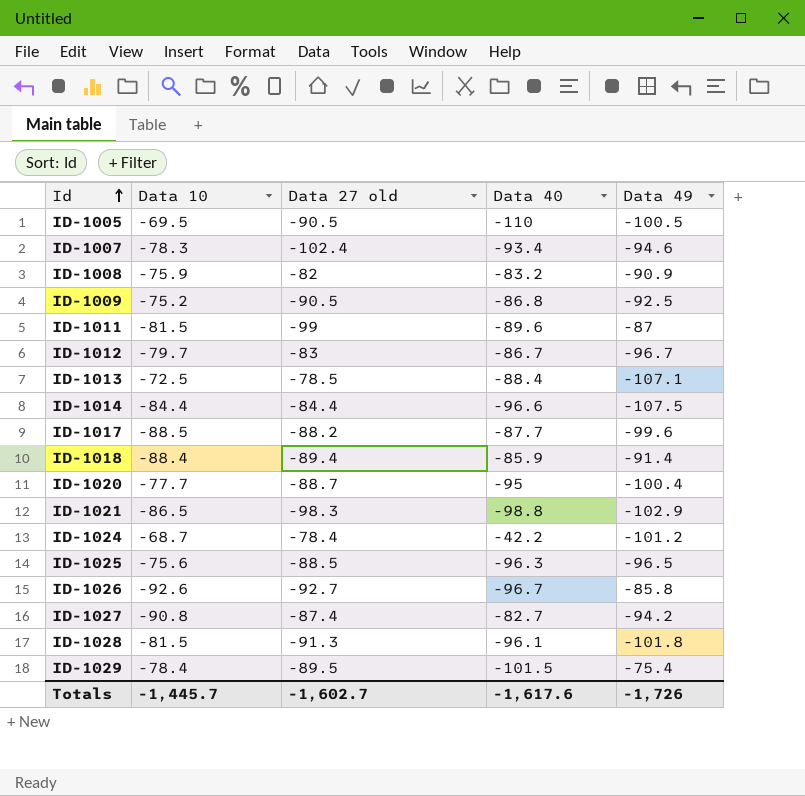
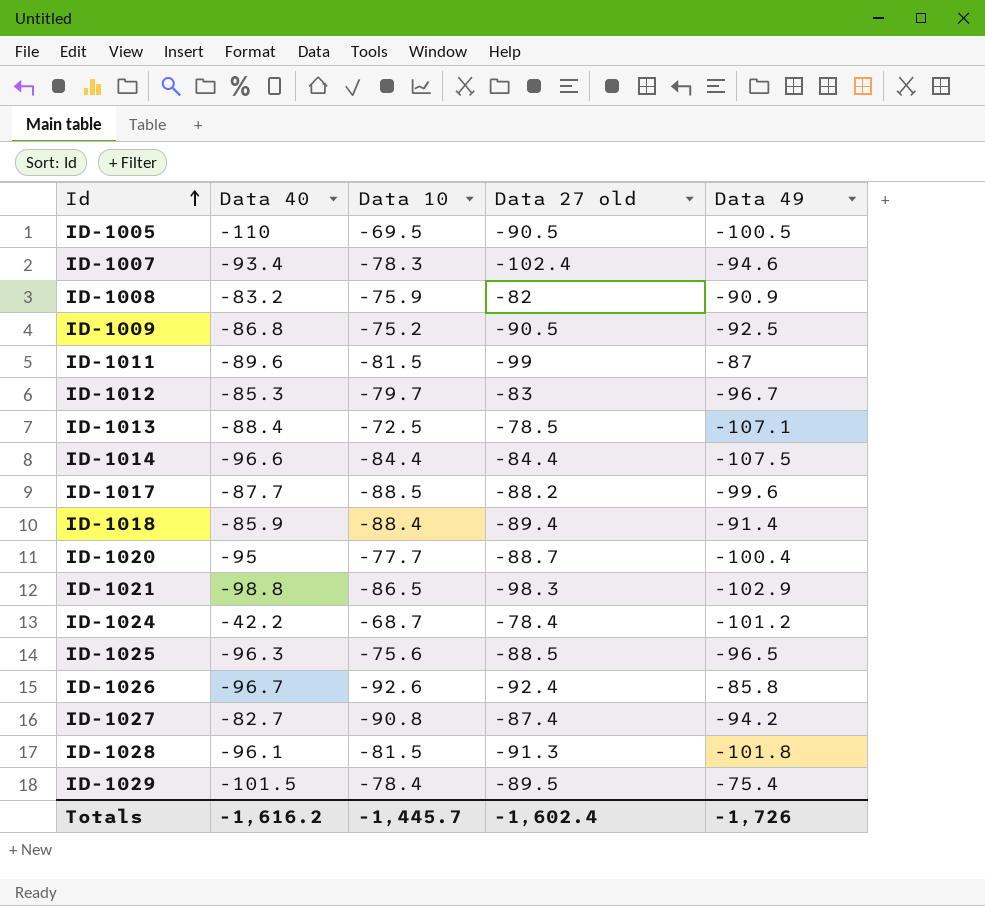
column Data 40 | position: 4 -> 2
ID-1012 | Data 40: -86.7 -> -85.3
ID-1026 | Data 27 old: -92.7 -> -92.4
Totals | Data 40: -1,617.6 -> -1,616.2
Totals | Data 27 old: -1,602.7 -> -1,602.4

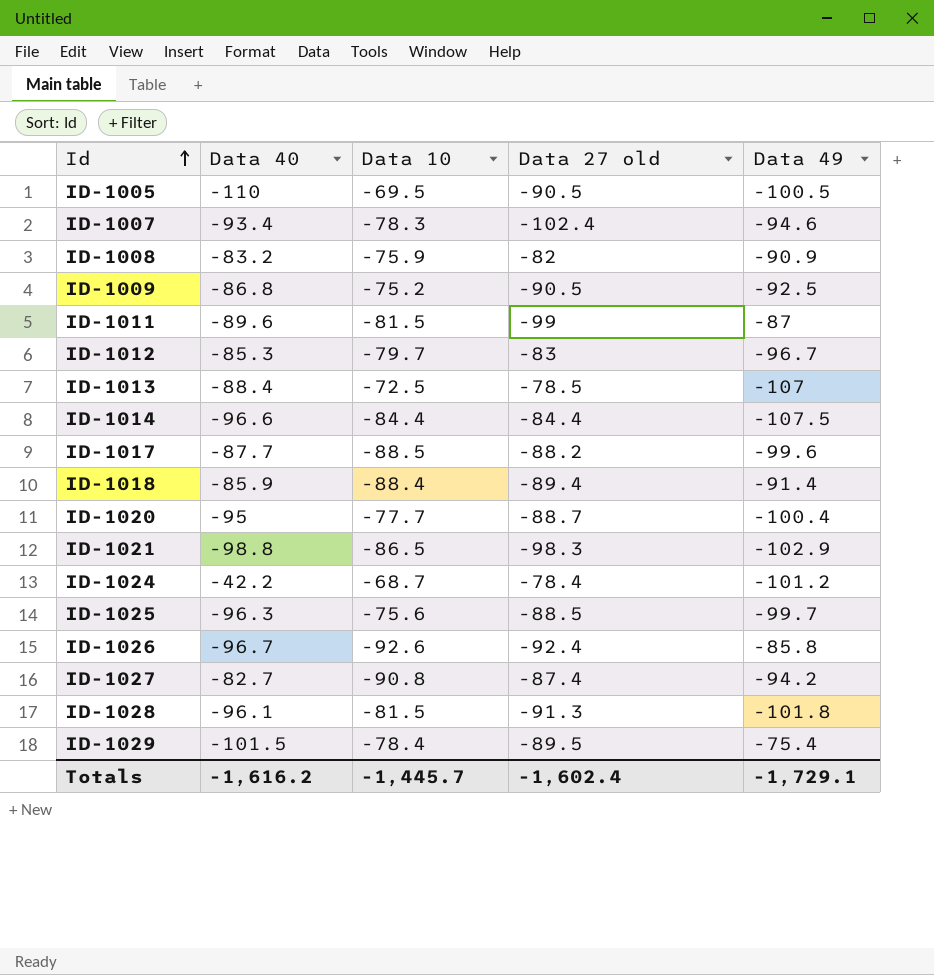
ID-1013 | Data 49: -107.1 -> -107
ID-1025 | Data 49: -96.5 -> -99.7
Totals | Data 49: -1,726 -> -1,729.1

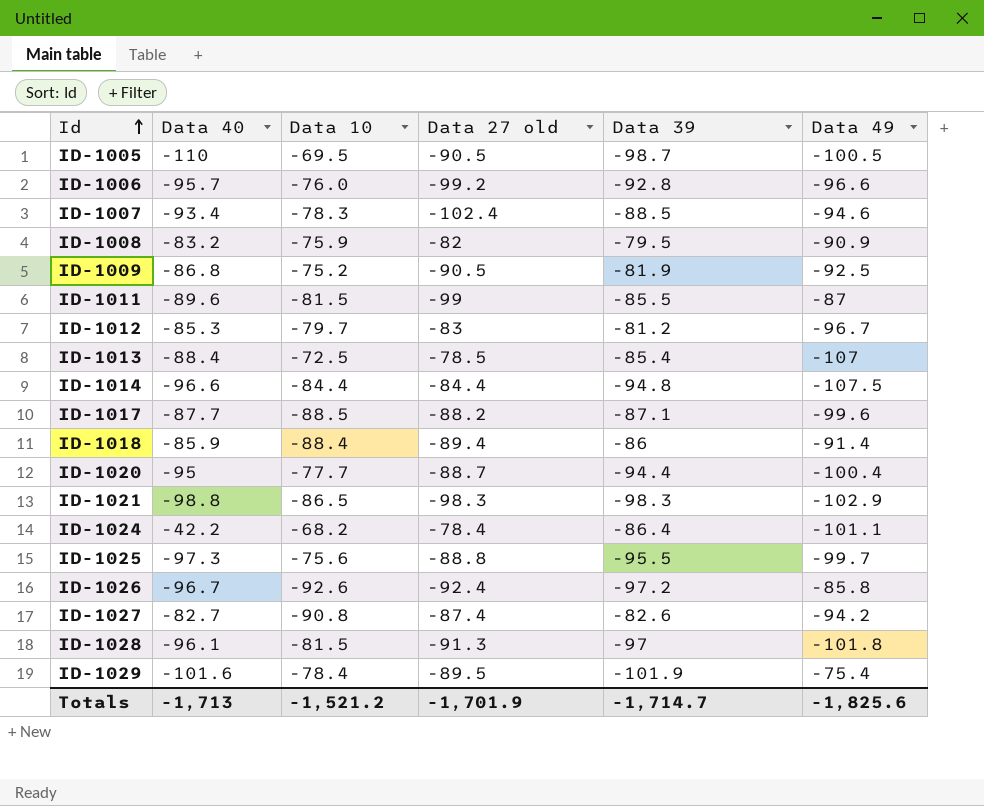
column Data 39 | position: none -> 5
row ID-1006: none -> -95.7 | -76.0 | -99.2 | -92.8 | -96.6
ID-1024 | Data 10: -68.7 -> -68.2
ID-1024 | Data 49: -101.2 -> -101.1
ID-1025 | Data 40: -96.3 -> -97.3
ID-1025 | Data 27 old: -88.5 -> -88.8
ID-1029 | Data 40: -101.5 -> -101.6
Totals | Data 40: -1,616.2 -> -1,713
Totals | Data 10: -1,445.7 -> -1,521.2
Totals | Data 27 old: -1,602.4 -> -1,701.9
Totals | Data 49: -1,729.1 -> -1,825.6

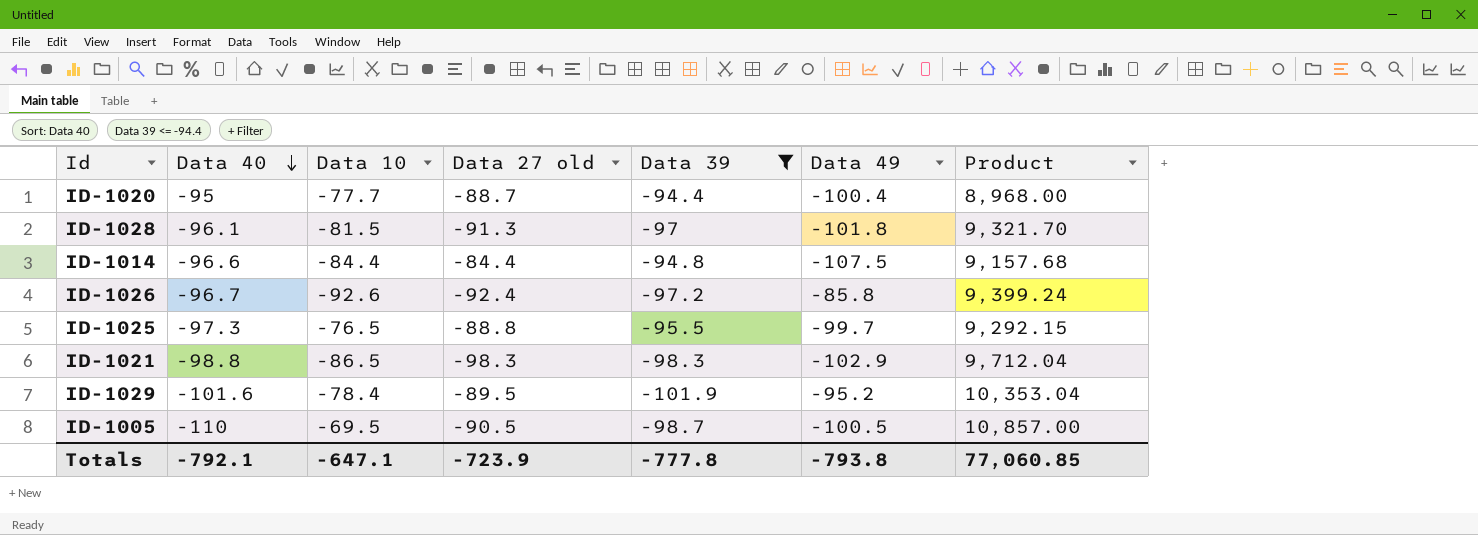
filter: none -> Data 39 <= -94.4
row order: Id ascending -> Data 40 descending
column Product | formula: none -> [Data 40] * [Data 39]
ID-1025 | Data 10: -75.6 -> -76.5
ID-1029 | Data 49: -75.4 -> -95.2
Totals | Data 40: -1,713 -> -792.1
Totals | Data 10: -1,521.2 -> -647.1
Totals | Data 27 old: -1,701.9 -> -723.9
Totals | Data 39: -1,714.7 -> -777.8
Totals | Data 49: -1,825.6 -> -793.8

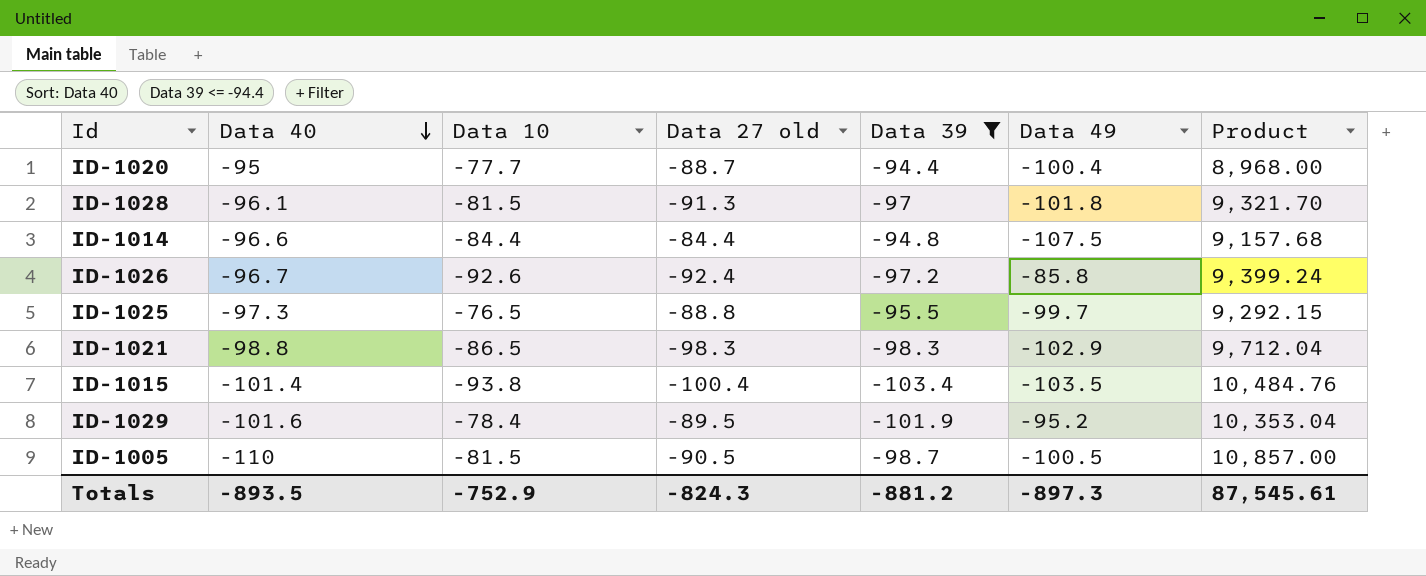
row ID-1015: none -> -101.4 | -93.8 | -100.4 | -103.4 | -103.5 | 10,484.76
ID-1005 | Data 10: -69.5 -> -81.5
Totals | Data 40: -792.1 -> -893.5
Totals | Data 10: -647.1 -> -752.9
Totals | Data 27 old: -723.9 -> -824.3
Totals | Data 39: -777.8 -> -881.2
Totals | Data 49: -793.8 -> -897.3
Totals | Product: 77,060.85 -> 87,545.61

